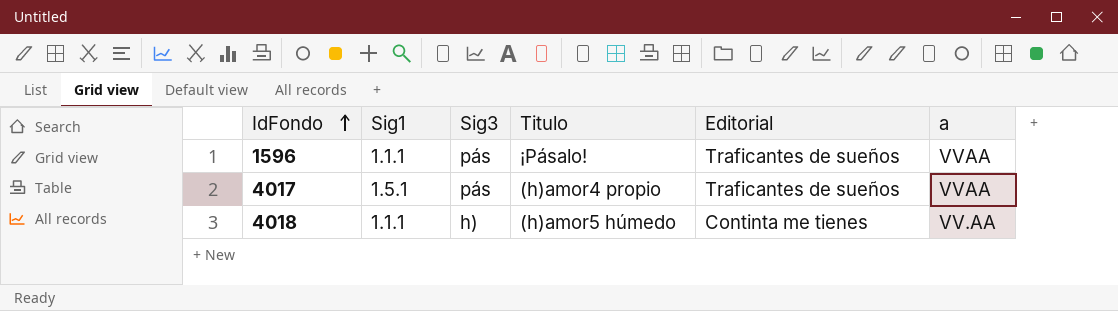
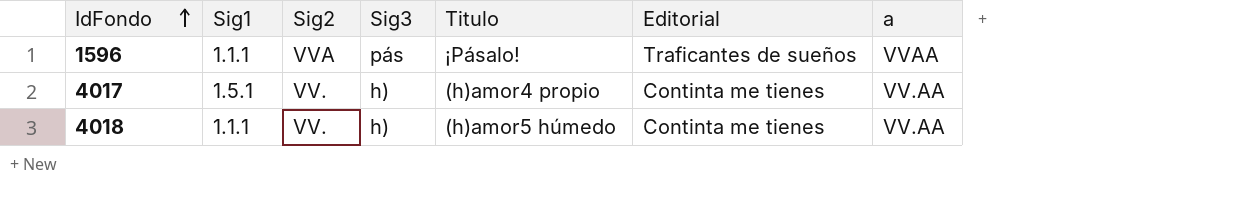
column Sig2 | position: none -> 3
4017 | Sig3: pás -> h)
4017 | Editorial: Traficantes de sueños -> Continta me tienes
4017 | a: VVAA -> VV.AA

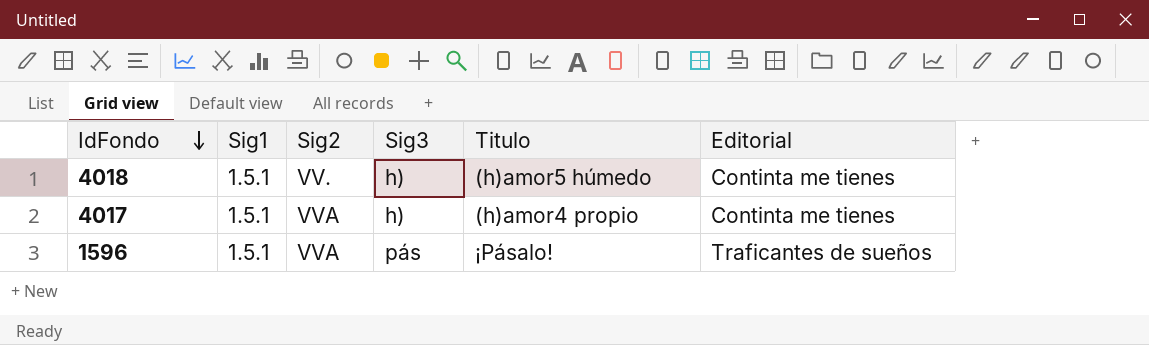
row order: IdFondo ascending -> IdFondo descending
column a | position: 7 -> none
4018 | Sig1: 1.1.1 -> 1.5.1
4017 | Sig2: VV. -> VVA
1596 | Sig1: 1.1.1 -> 1.5.1

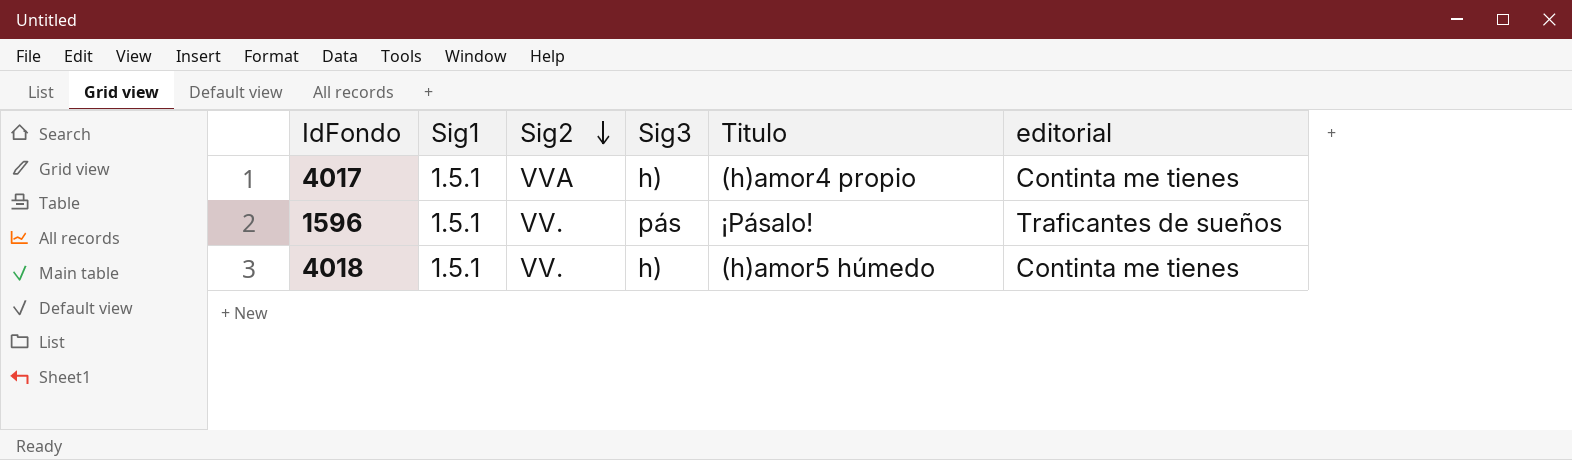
row order: IdFondo descending -> Sig2 descending
column name: Editorial -> editorial
1596 | Sig2: VVA -> VV.

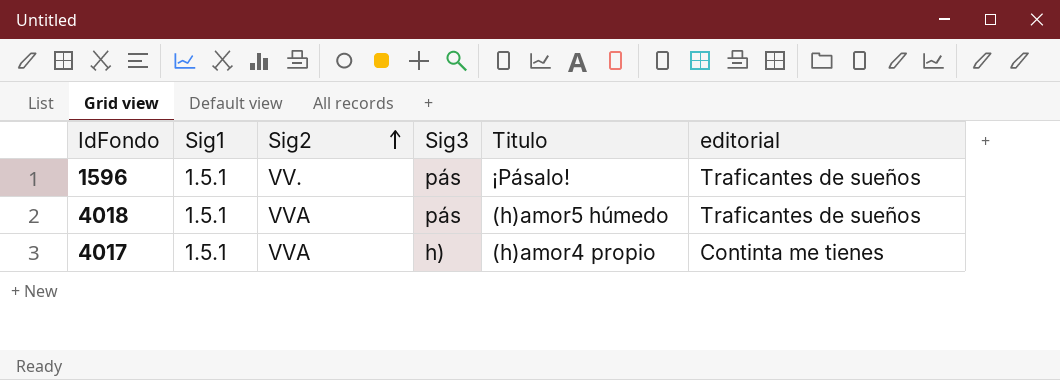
row order: Sig2 descending -> Sig2 ascending
4018 | Sig2: VV. -> VVA
4018 | Sig3: h) -> pás
4018 | editorial: Continta me tienes -> Traficantes de sueños

